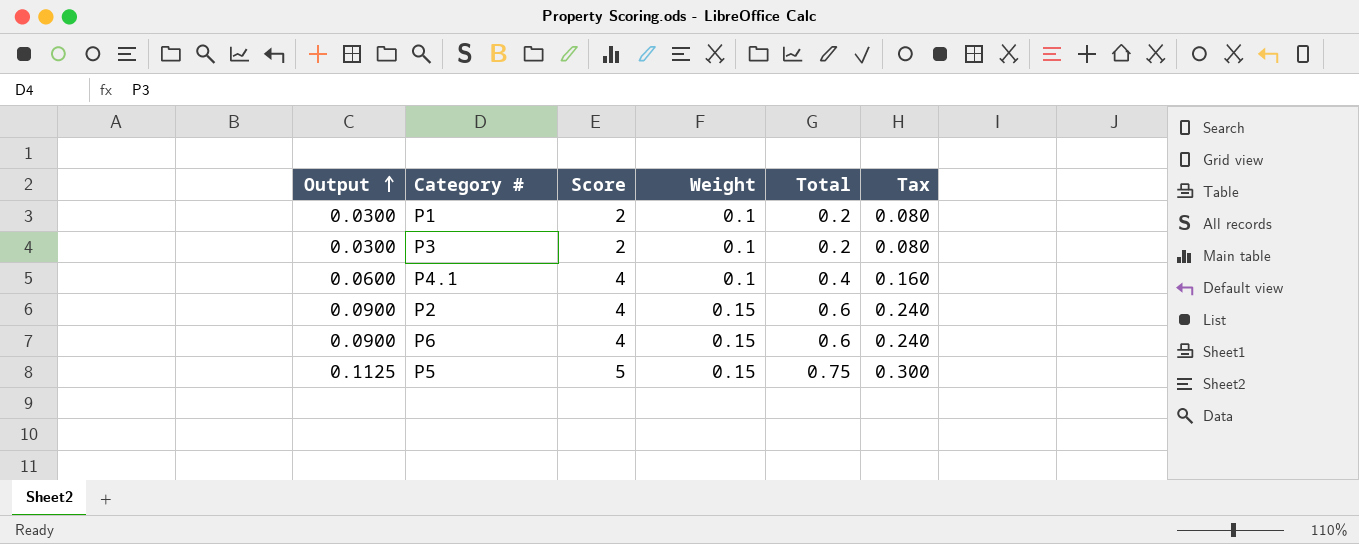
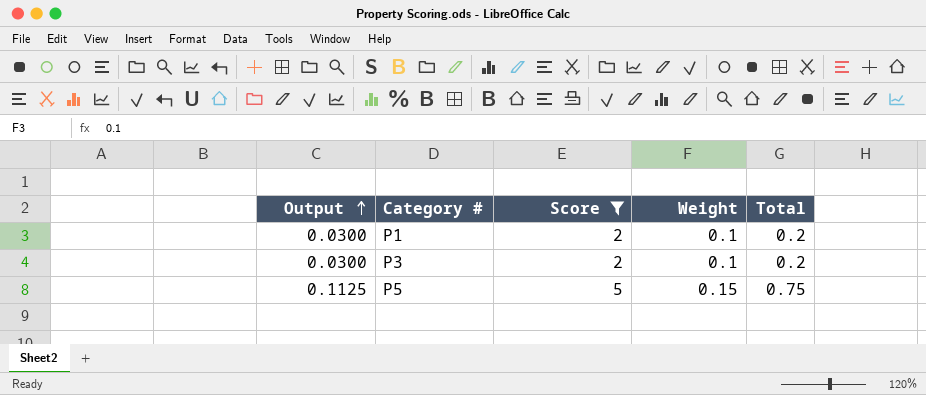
filter: none -> Score != 4
column Tax | formula: [Total] * 0.4 -> none

